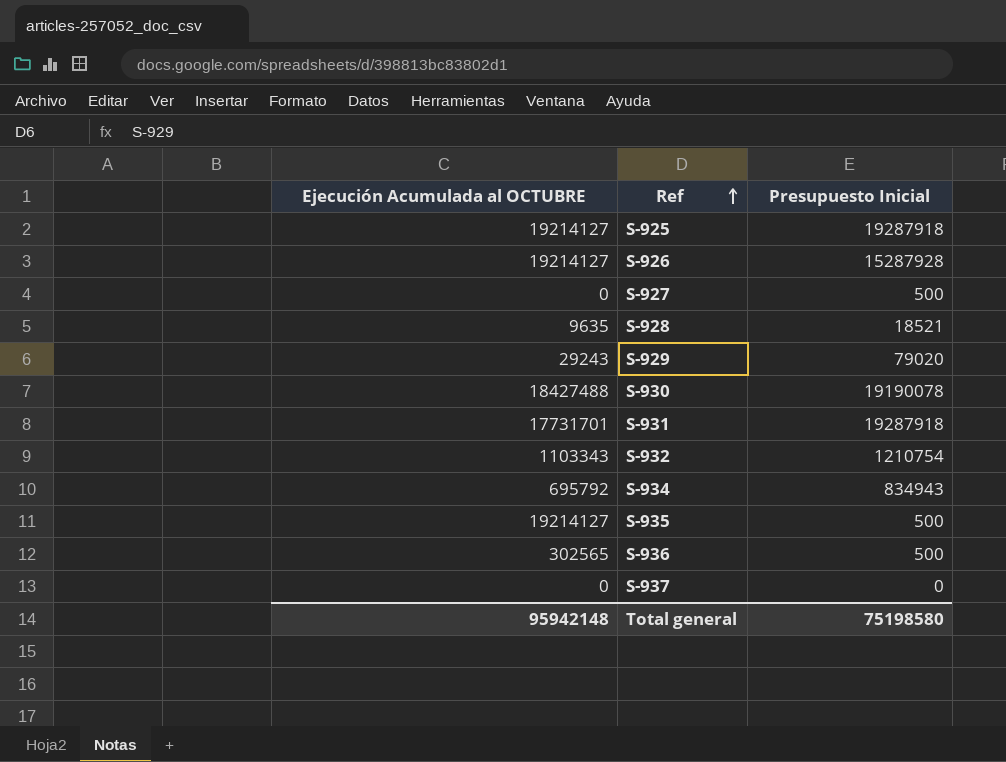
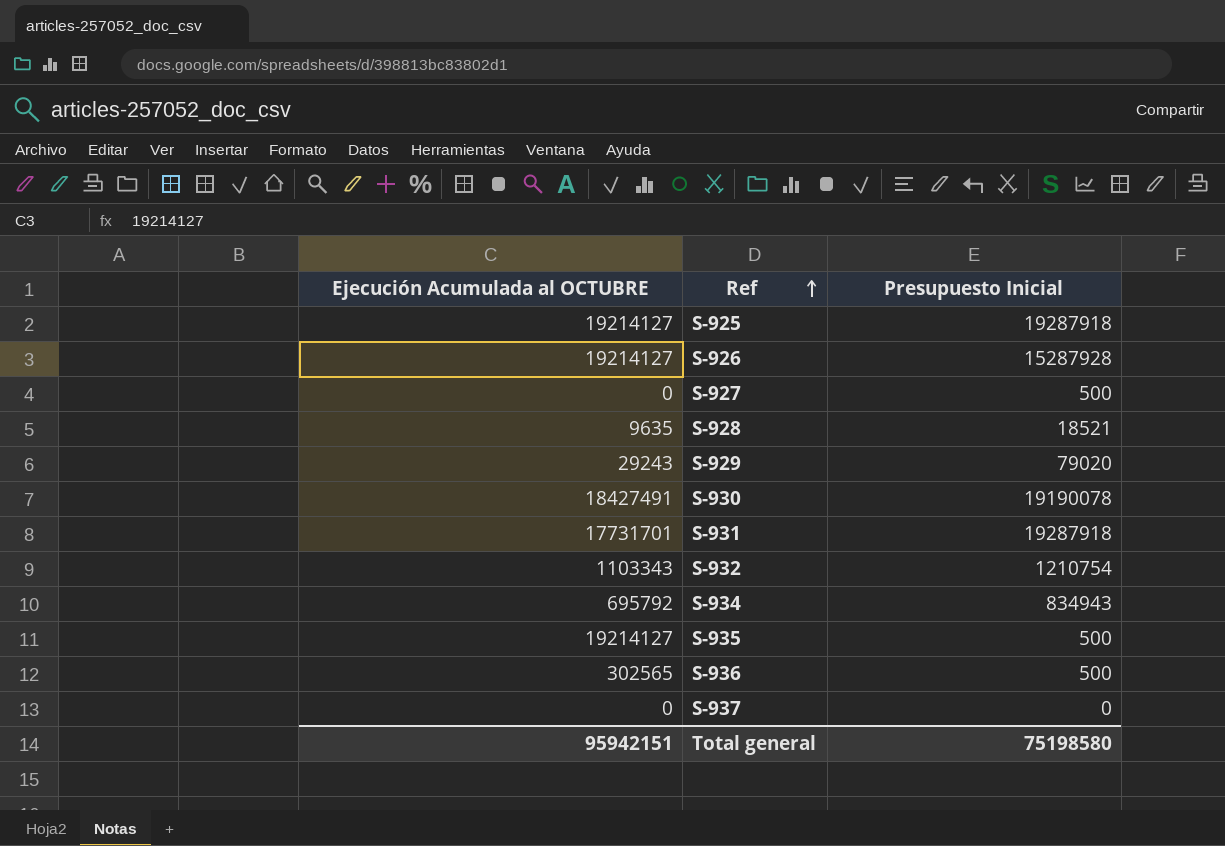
S-930 | Ejecución Acumulada al OCTUBRE: 18427488 -> 18427491
Total general | Ejecución Acumulada al OCTUBRE: 95942148 -> 95942151

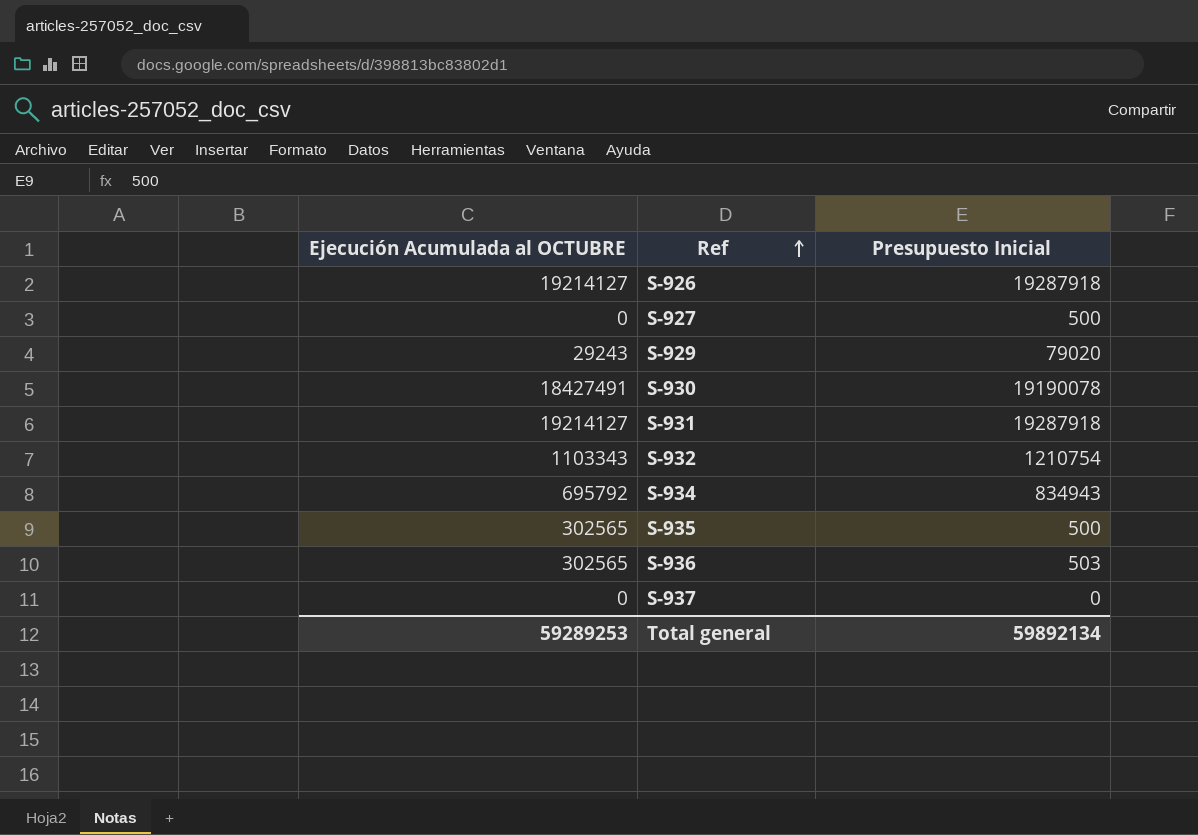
row S-925: 19214127 | 19287918 -> none
row S-928: 9635 | 18521 -> none
S-926 | Presupuesto Inicial: 15287928 -> 19287918
S-931 | Ejecución Acumulada al OCTUBRE: 17731701 -> 19214127
S-935 | Ejecución Acumulada al OCTUBRE: 19214127 -> 302565
S-936 | Presupuesto Inicial: 500 -> 503
Total general | Ejecución Acumulada al OCTUBRE: 95942151 -> 59289253
Total general | Presupuesto Inicial: 75198580 -> 59892134

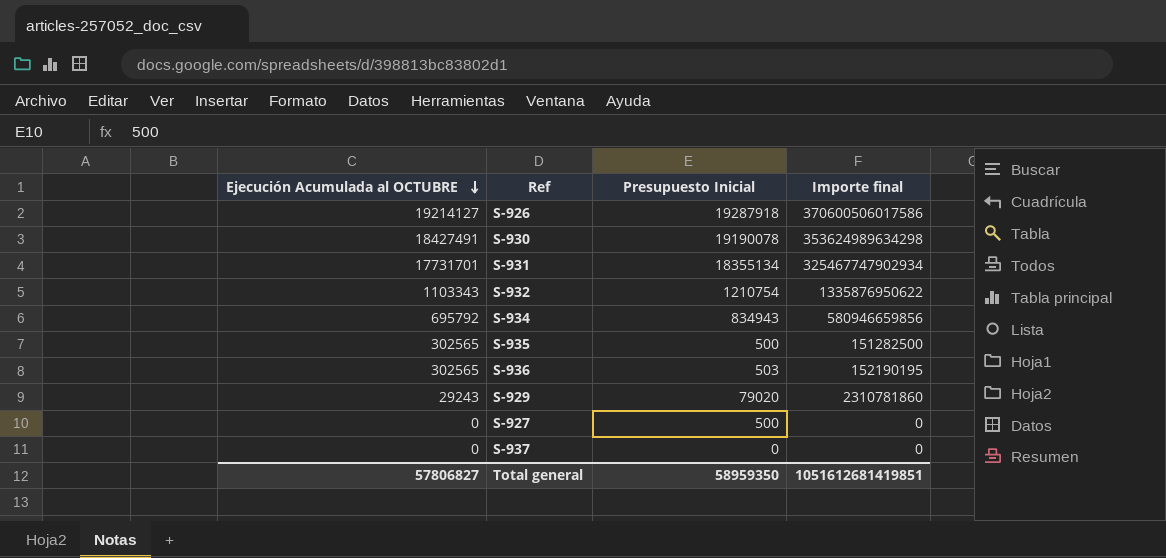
row order: Ref ascending -> Ejecución Acumulada al OCTUBRE descending
column Importe final | formula: none -> [Ejecución Acumulada al OCTUBRE] * [Presupuesto Inicial]
S-931 | Ejecución Acumulada al OCTUBRE: 19214127 -> 17731701
S-931 | Presupuesto Inicial: 19287918 -> 18355134
Total general | Ejecución Acumulada al OCTUBRE: 59289253 -> 57806827
Total general | Presupuesto Inicial: 59892134 -> 58959350

